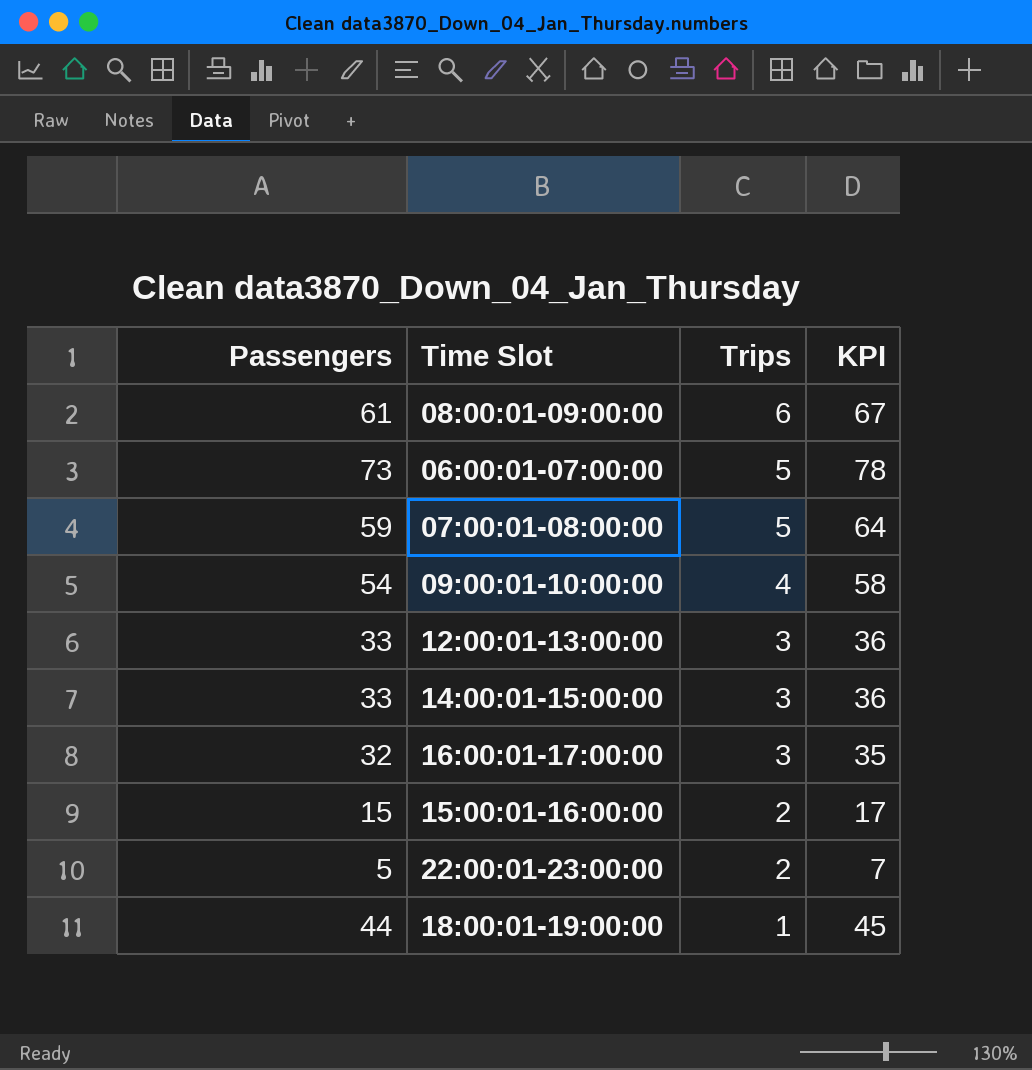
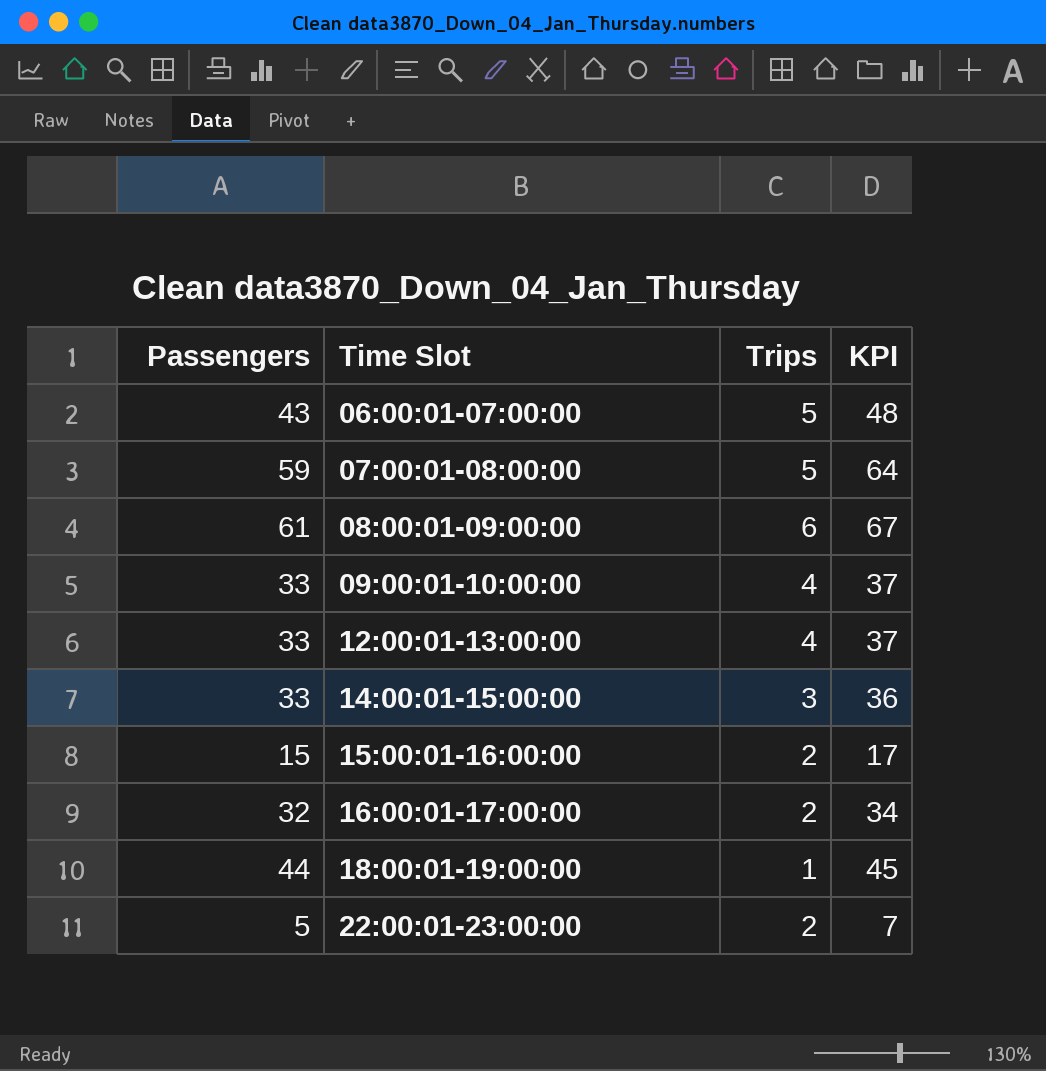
row order: Trips descending -> Time Slot ascending
06:00:01-07:00:00 | Passengers: 73 -> 43
06:00:01-07:00:00 | KPI: 78 -> 48
09:00:01-10:00:00 | Passengers: 54 -> 33
09:00:01-10:00:00 | KPI: 58 -> 37
12:00:01-13:00:00 | Trips: 3 -> 4
12:00:01-13:00:00 | KPI: 36 -> 37
16:00:01-17:00:00 | Trips: 3 -> 2
16:00:01-17:00:00 | KPI: 35 -> 34

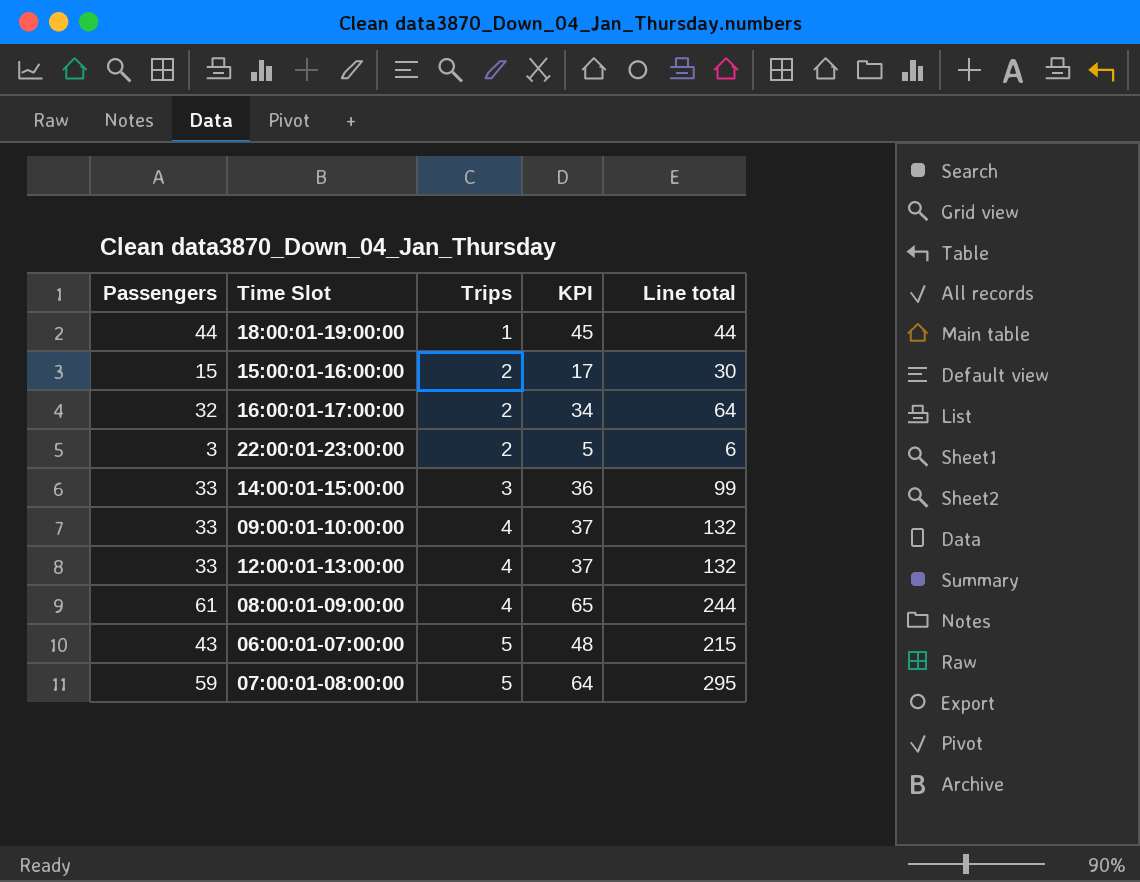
row order: Time Slot ascending -> Trips ascending
column Line total | formula: none -> [Passengers] * [Trips]
22:00:01-23:00:00 | Passengers: 5 -> 3
22:00:01-23:00:00 | KPI: 7 -> 5
08:00:01-09:00:00 | Trips: 6 -> 4
08:00:01-09:00:00 | KPI: 67 -> 65

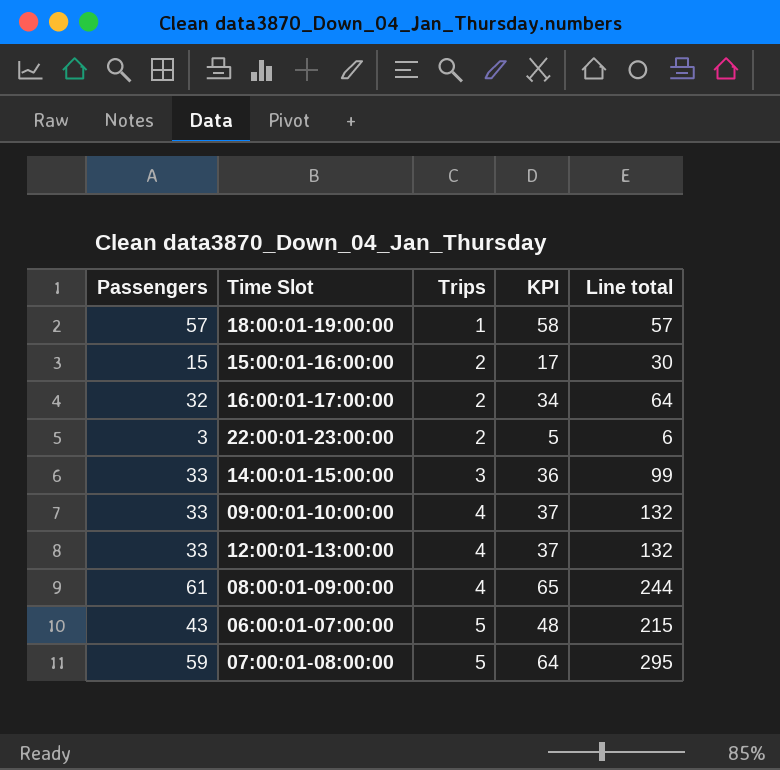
18:00:01-19:00:00 | Passengers: 44 -> 57
18:00:01-19:00:00 | KPI: 45 -> 58
18:00:01-19:00:00 | Line total: 44 -> 57

